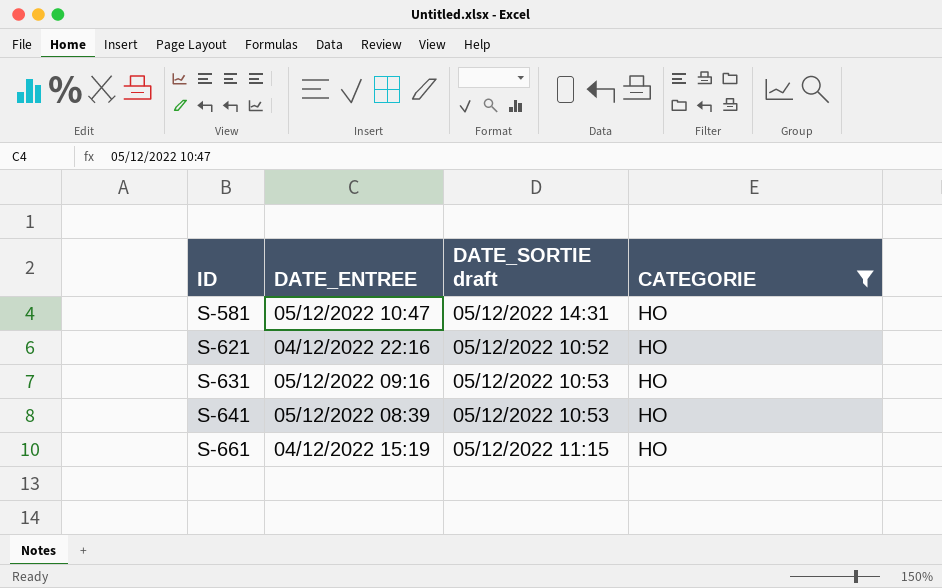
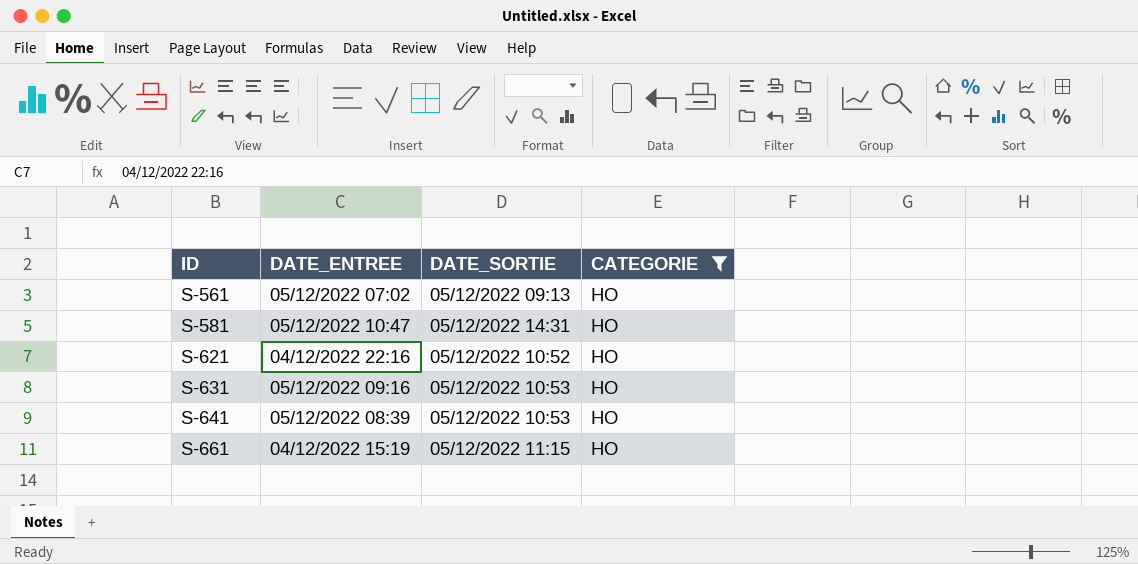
column name: DATE_SORTIE draft -> DATE_SORTIE
row S-561: none -> 05/12/2022 07:02 | 05/12/2022 09:13 | HO

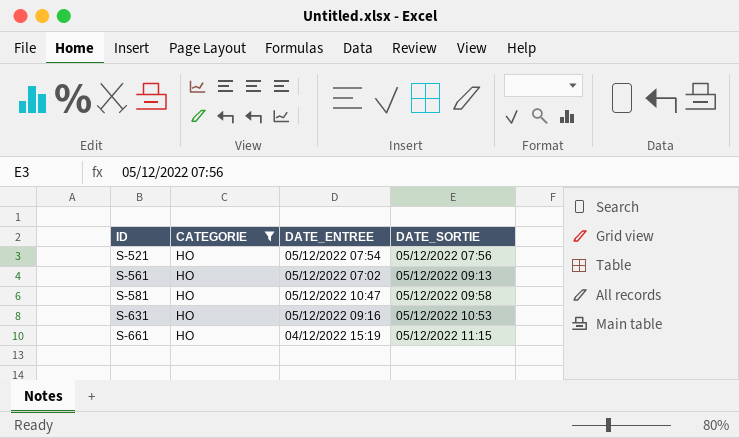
column CATEGORIE | position: 4 -> 2
row S-621: 04/12/2022 22:16 | 05/12/2022 10:52 | HO -> none
row S-641: 05/12/2022 08:39 | 05/12/2022 10:53 | HO -> none
row S-521: none -> HO | 05/12/2022 07:54 | 05/12/2022 07:56
S-581 | DATE_SORTIE: 05/12/2022 14:31 -> 05/12/2022 09:58

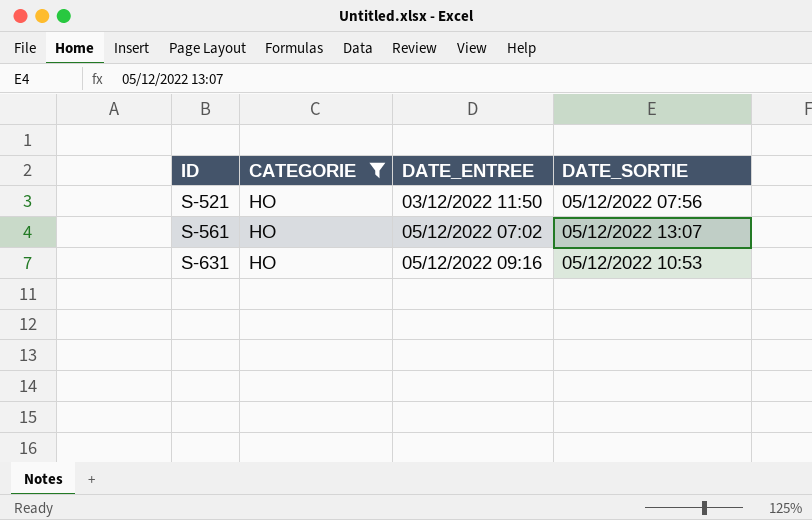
row S-581: HO | 05/12/2022 10:47 | 05/12/2022 09:58 -> none
row S-661: HO | 04/12/2022 15:19 | 05/12/2022 11:15 -> none
S-521 | DATE_ENTREE: 05/12/2022 07:54 -> 03/12/2022 11:50
S-561 | DATE_SORTIE: 05/12/2022 09:13 -> 05/12/2022 13:07

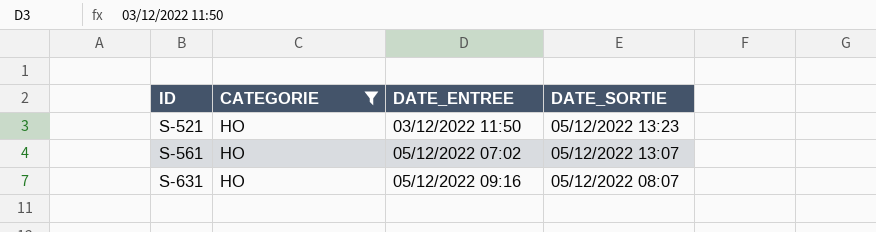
S-521 | DATE_SORTIE: 05/12/2022 07:56 -> 05/12/2022 13:23
S-631 | DATE_SORTIE: 05/12/2022 10:53 -> 05/12/2022 08:07

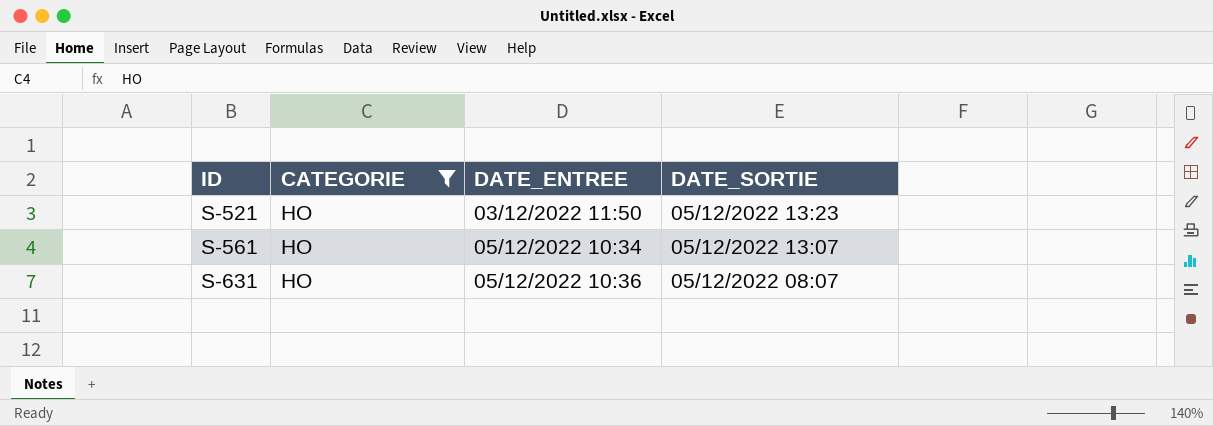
S-561 | DATE_ENTREE: 05/12/2022 07:02 -> 05/12/2022 10:34
S-631 | DATE_ENTREE: 05/12/2022 09:16 -> 05/12/2022 10:36

